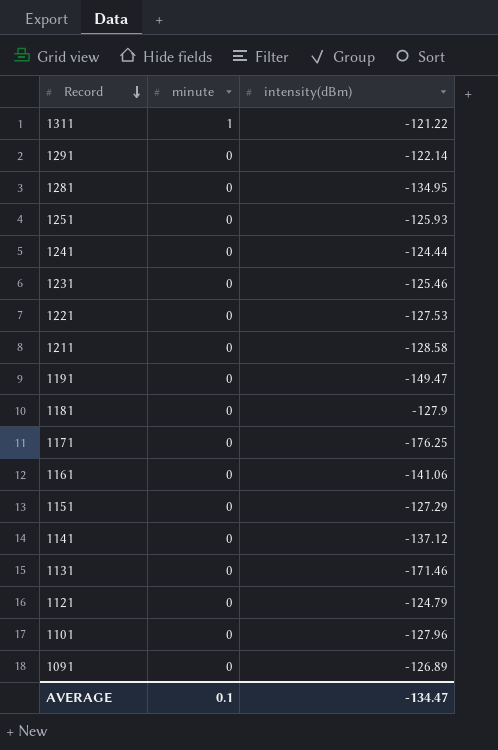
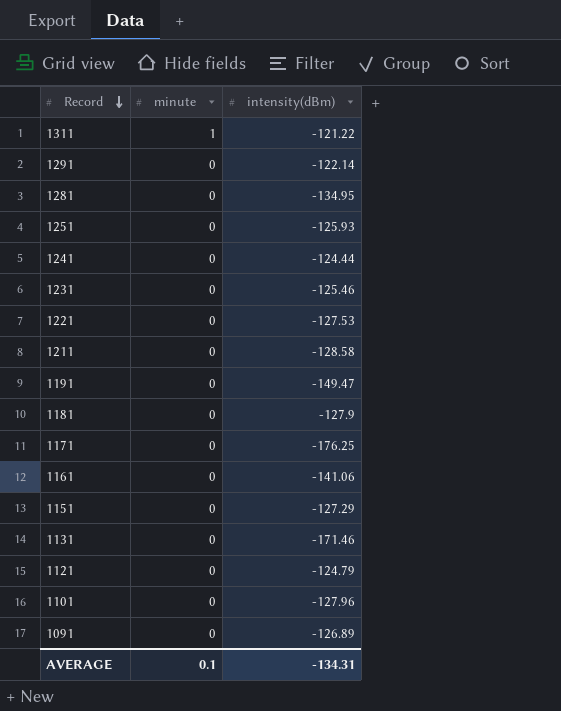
row 1141: 0 | -137.12 -> none
AVERAGE | intensity(dBm): -134.47 -> -134.31

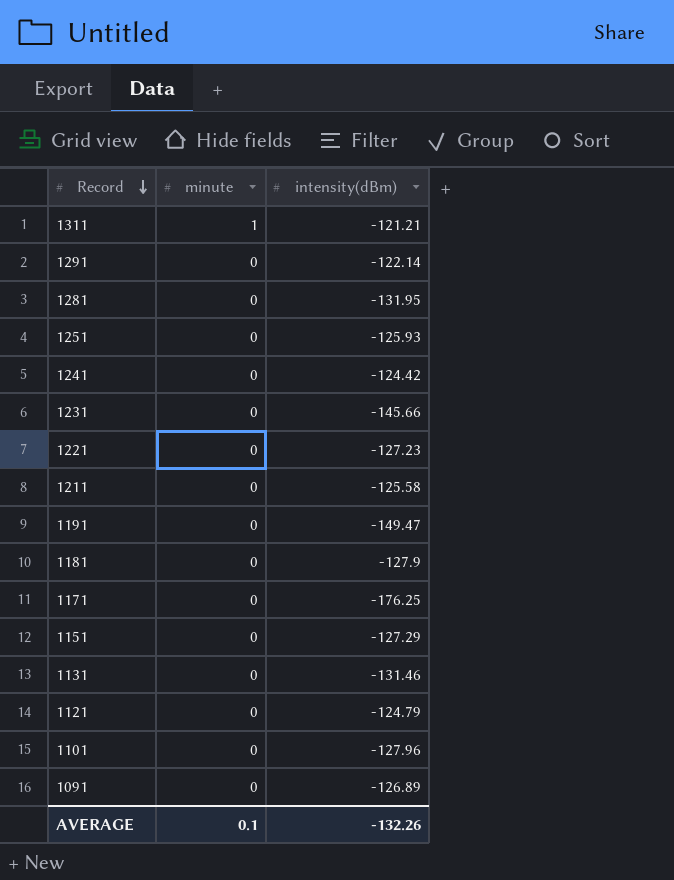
row 1161: 0 | -141.06 -> none
1311 | intensity(dBm): -121.22 -> -121.21
1281 | intensity(dBm): -134.95 -> -131.95
1241 | intensity(dBm): -124.44 -> -124.42
1231 | intensity(dBm): -125.46 -> -145.66
1221 | intensity(dBm): -127.53 -> -127.23
1211 | intensity(dBm): -128.58 -> -125.58
1131 | intensity(dBm): -171.46 -> -131.46
AVERAGE | intensity(dBm): -134.31 -> -132.26

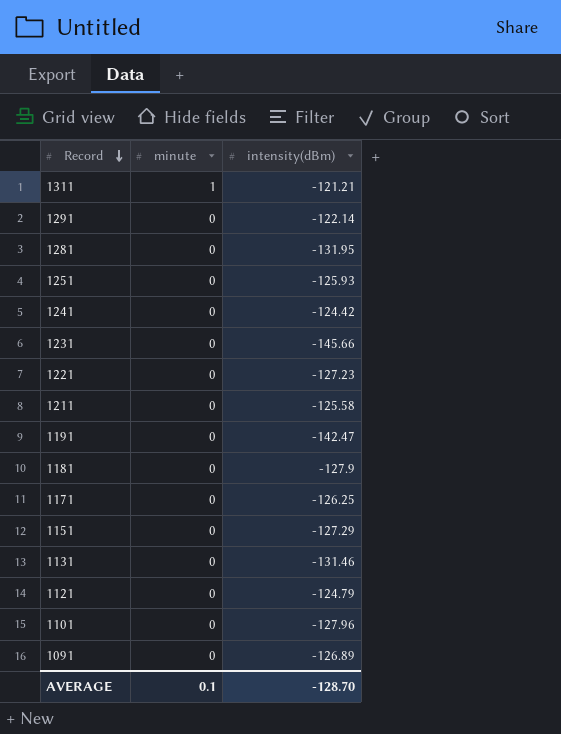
1191 | intensity(dBm): -149.47 -> -142.47
1171 | intensity(dBm): -176.25 -> -126.25
AVERAGE | intensity(dBm): -132.26 -> -128.70

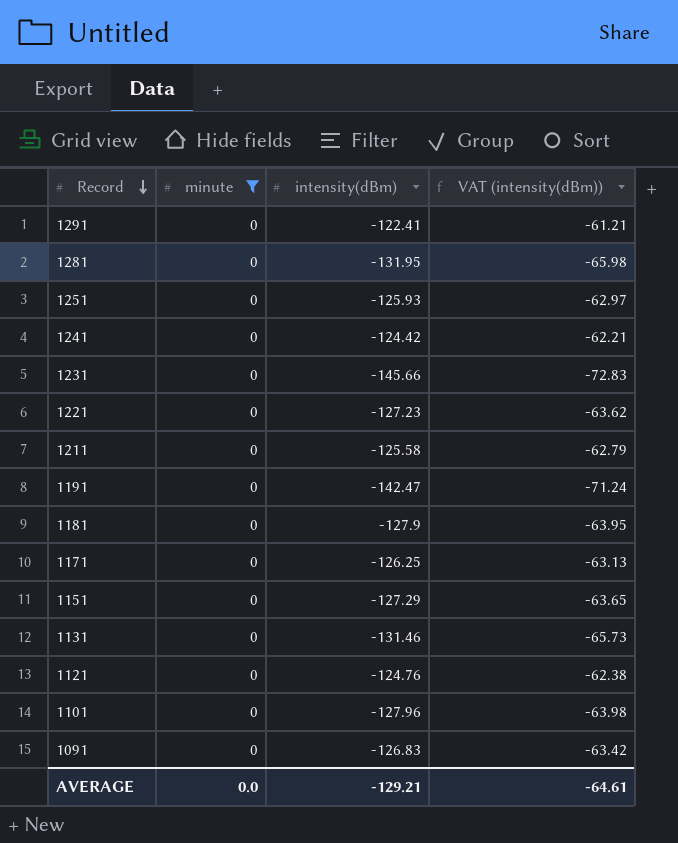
filter: none -> minute = 0
column VAT (intensity(dBm)) | formula: none -> [intensity(dBm)] * 0.5
1291 | intensity(dBm): -122.14 -> -122.41
1121 | intensity(dBm): -124.79 -> -124.76
1091 | intensity(dBm): -126.89 -> -126.83
AVERAGE | minute: 0.1 -> 0.0
AVERAGE | intensity(dBm): -128.70 -> -129.21

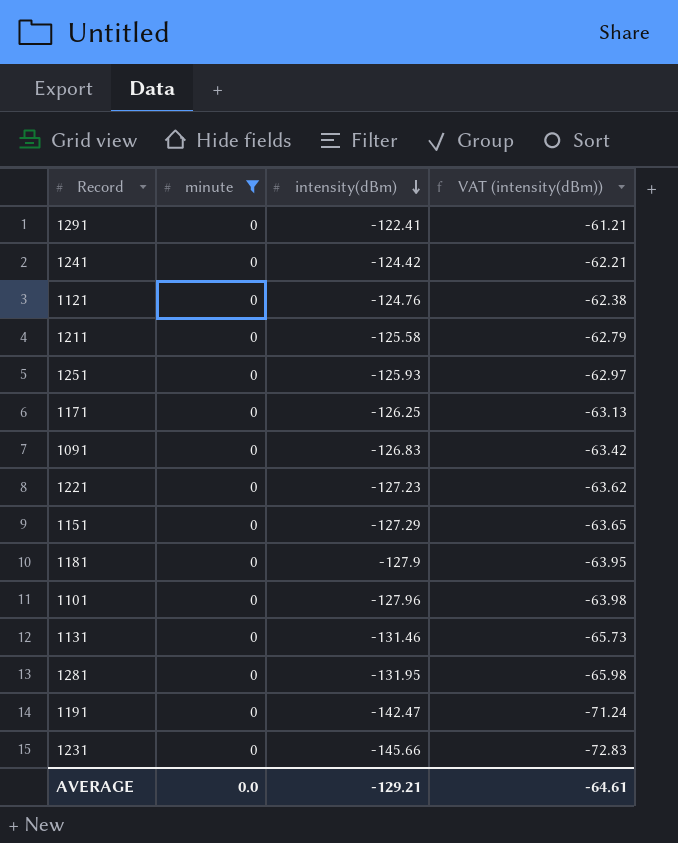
row order: Record descending -> intensity(dBm) descending

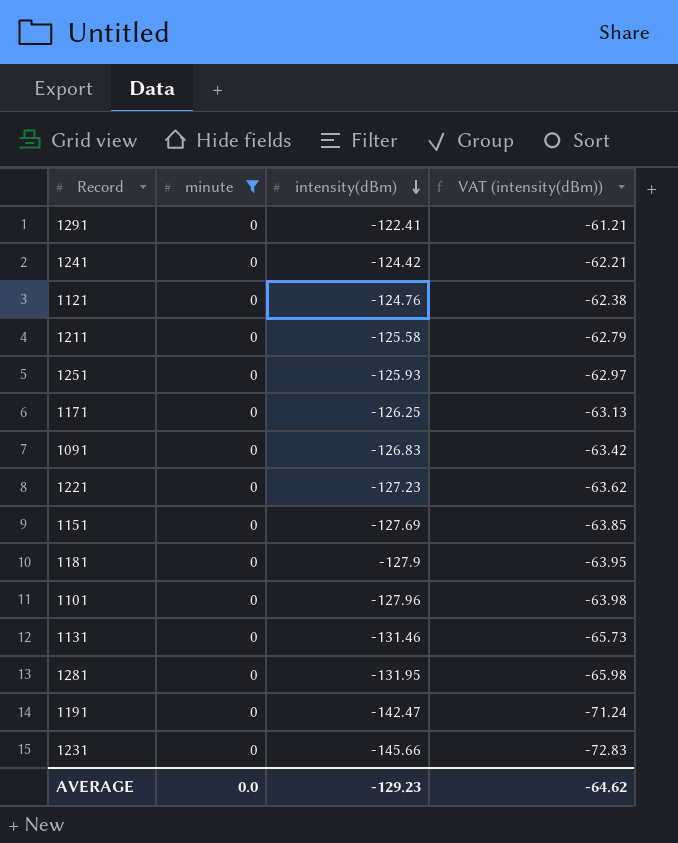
1151 | intensity(dBm): -127.29 -> -127.69
1151 | VAT (intensity(dBm)): -63.65 -> -63.85
AVERAGE | intensity(dBm): -129.21 -> -129.23
AVERAGE | VAT (intensity(dBm)): -64.61 -> -64.62

